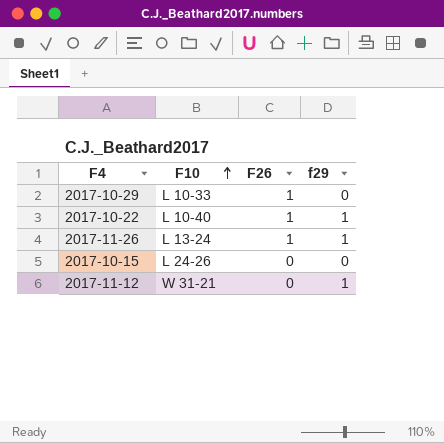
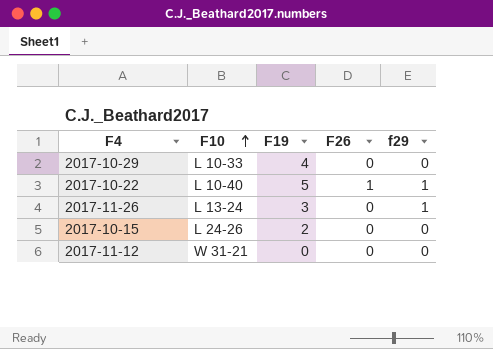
column F19 | position: none -> 3
2017-10-29 | F26: 1 -> 0
2017-11-26 | F26: 1 -> 0
2017-11-12 | f29: 1 -> 0

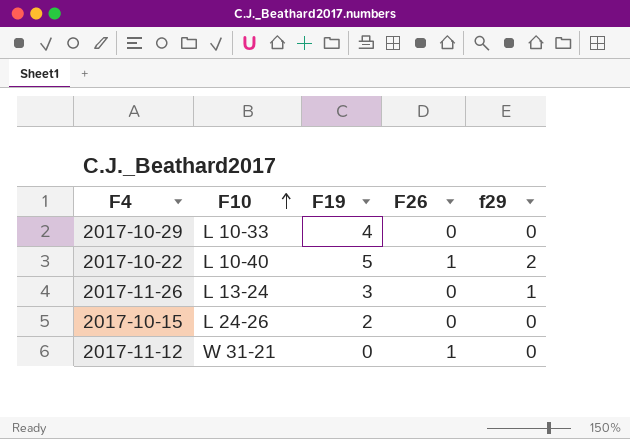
2017-10-22 | f29: 1 -> 2
2017-11-12 | F26: 0 -> 1

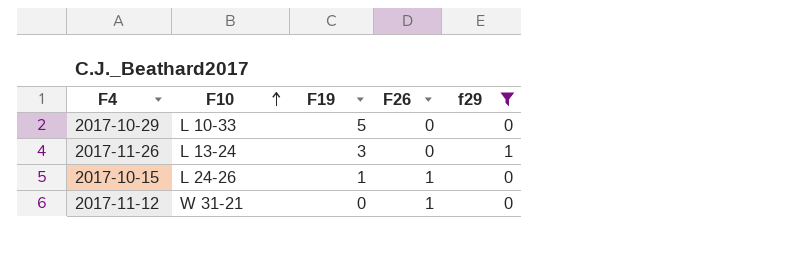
filter: none -> f29 != 2
2017-10-29 | F19: 4 -> 5
2017-10-15 | F19: 2 -> 1
2017-10-15 | F26: 0 -> 1

